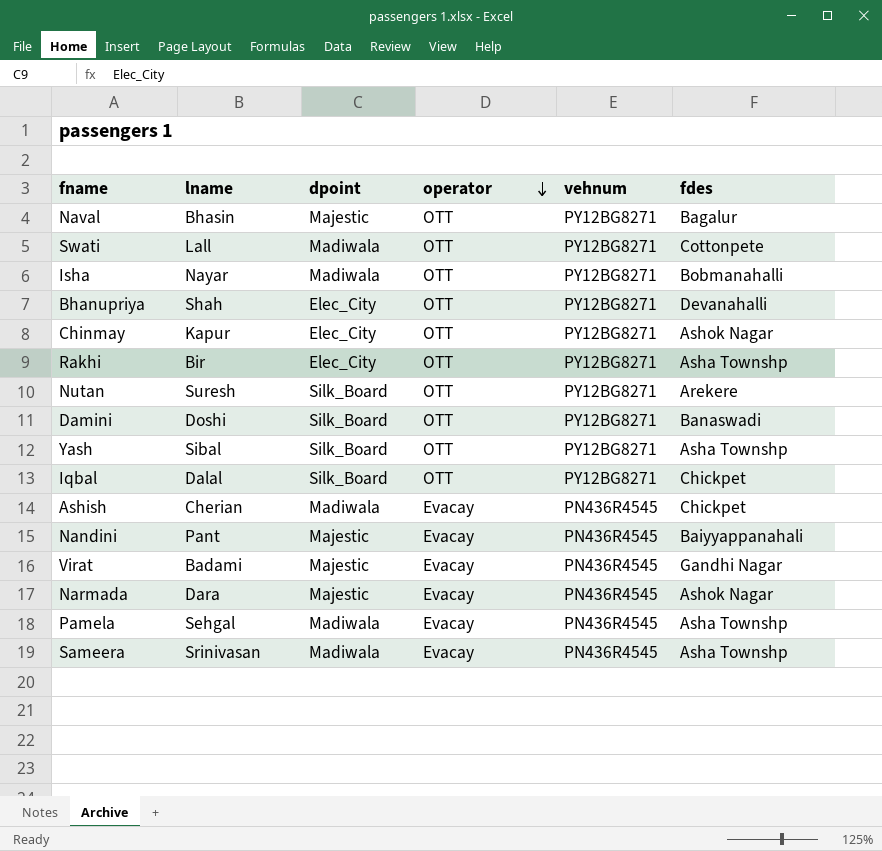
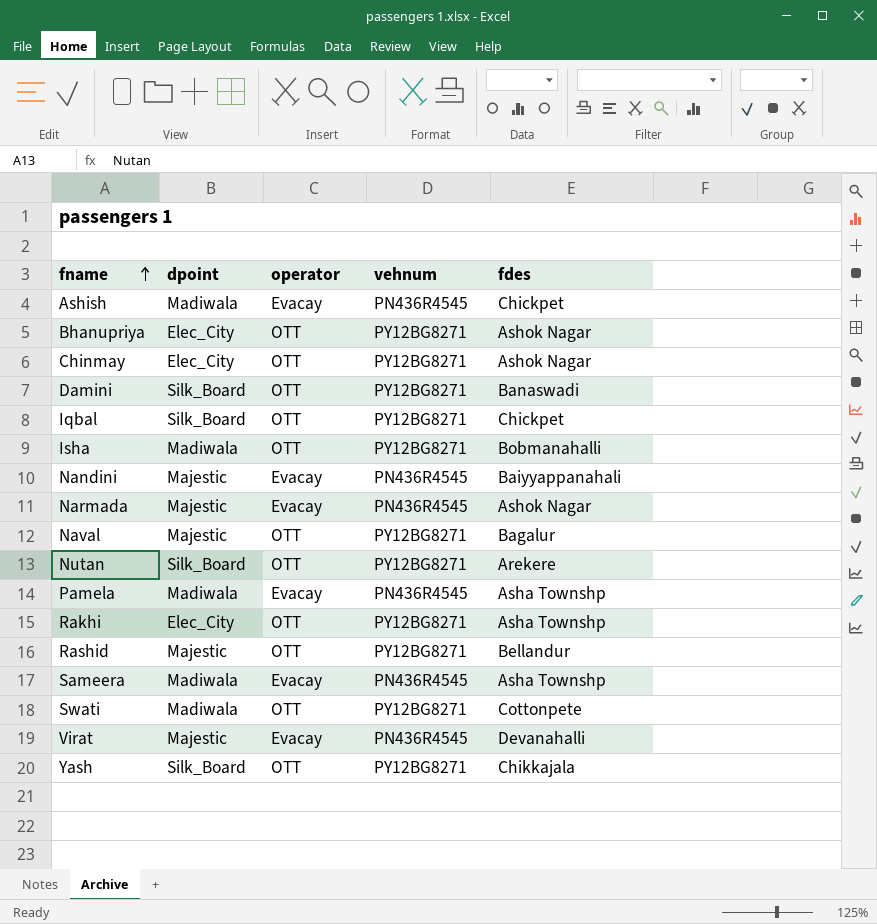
row order: operator descending -> fname ascending
column lname | position: 2 -> none
Bhanupriya | fdes: Devanahalli -> Ashok Nagar
row Rashid: none -> Majestic | OTT | PY12BG8271 | Bellandur
Virat | fdes: Gandhi Nagar -> Devanahalli
Yash | fdes: Asha Townshp -> Chikkajala

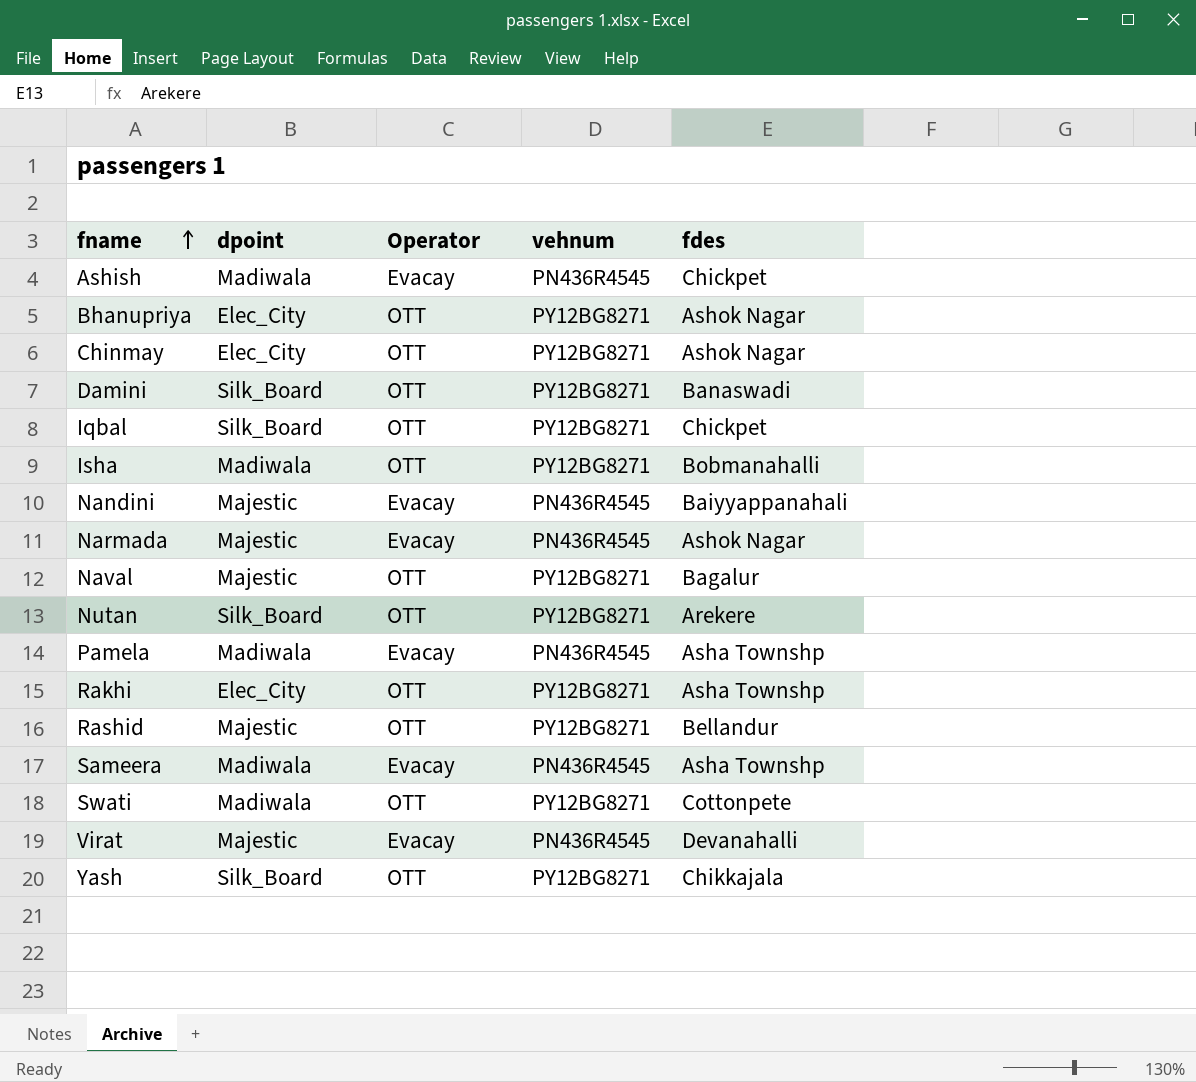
column name: operator -> Operator

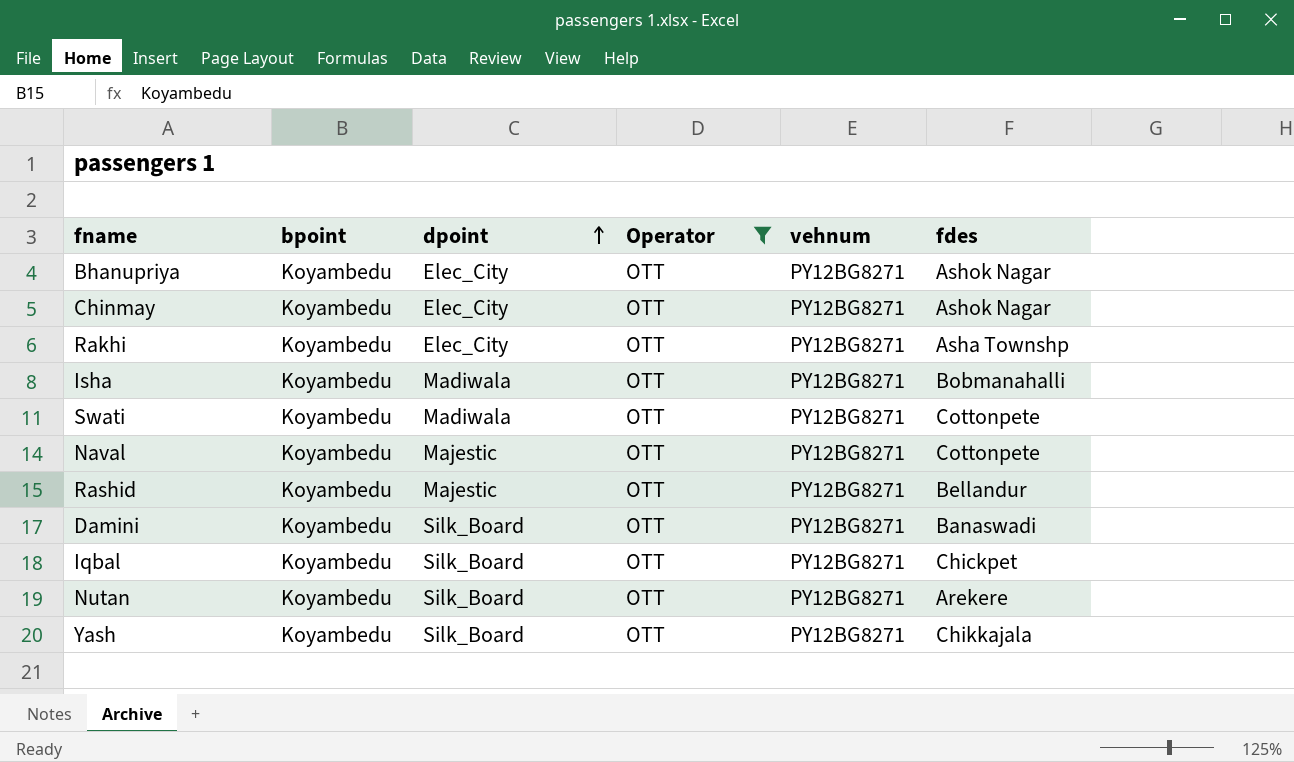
filter: none -> Operator = OTT
row order: fname ascending -> dpoint ascending
column bpoint | position: none -> 2
Naval | fdes: Bagalur -> Cottonpete

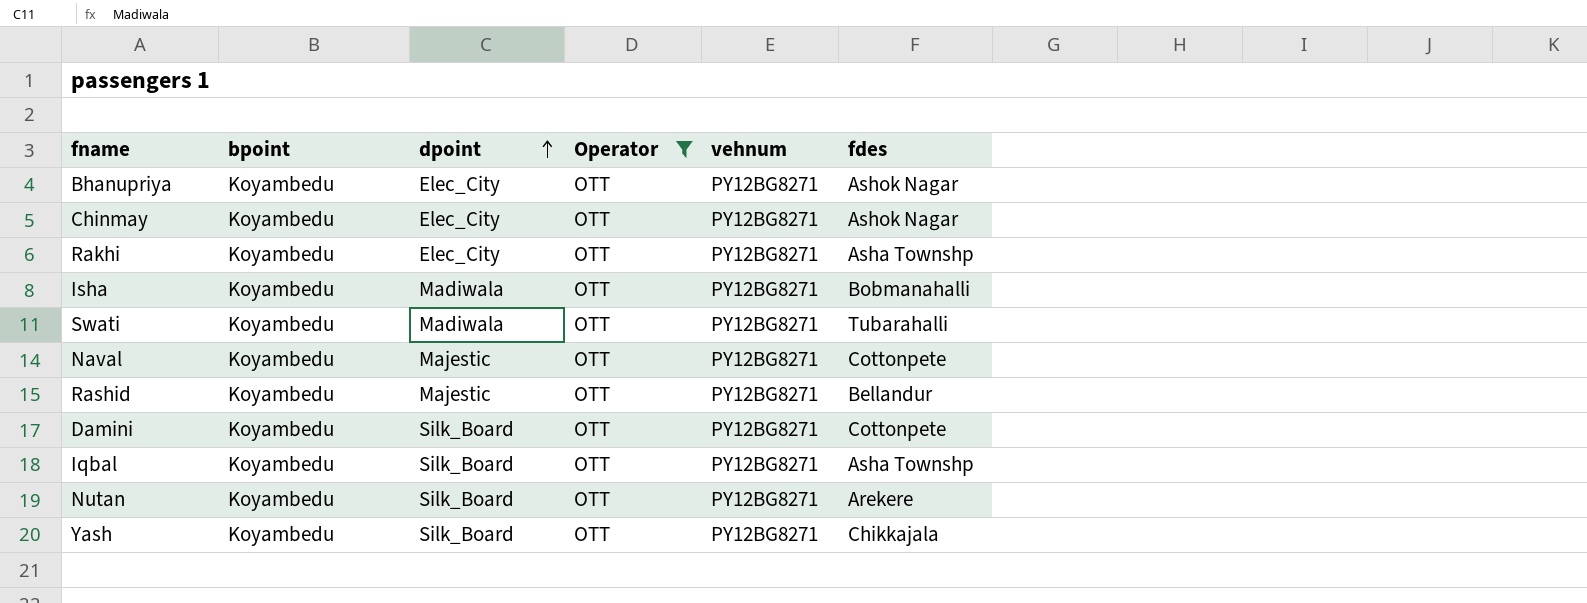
Swati | fdes: Cottonpete -> Tubarahalli
Damini | fdes: Banaswadi -> Cottonpete
Iqbal | fdes: Chickpet -> Asha Townshp

